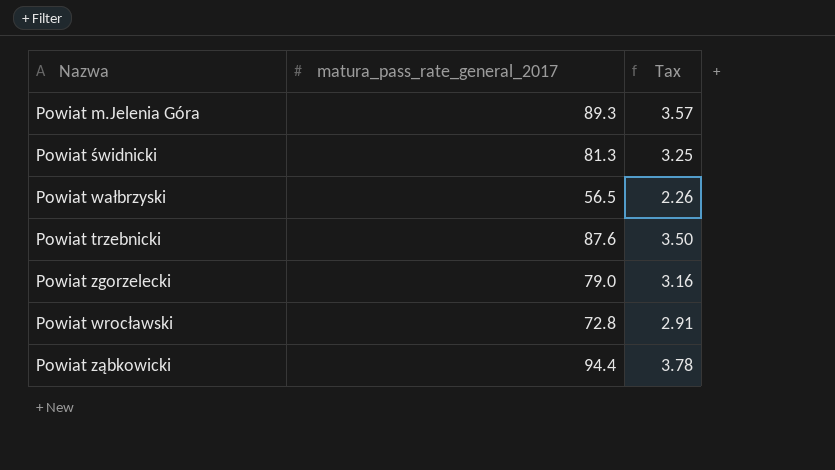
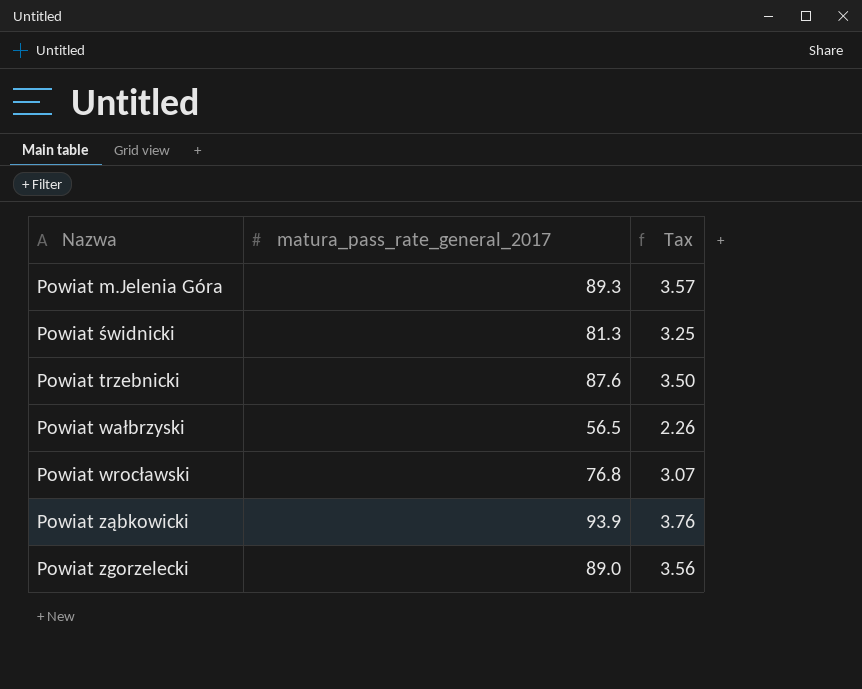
row order: none -> Nazwa ascending
Powiat wrocławski | matura_pass_rate_general_2017: 72.8 -> 76.8
Powiat wrocławski | Tax: 2.91 -> 3.07
Powiat ząbkowicki | matura_pass_rate_general_2017: 94.4 -> 93.9
Powiat ząbkowicki | Tax: 3.78 -> 3.76
Powiat zgorzelecki | matura_pass_rate_general_2017: 79.0 -> 89.0
Powiat zgorzelecki | Tax: 3.16 -> 3.56

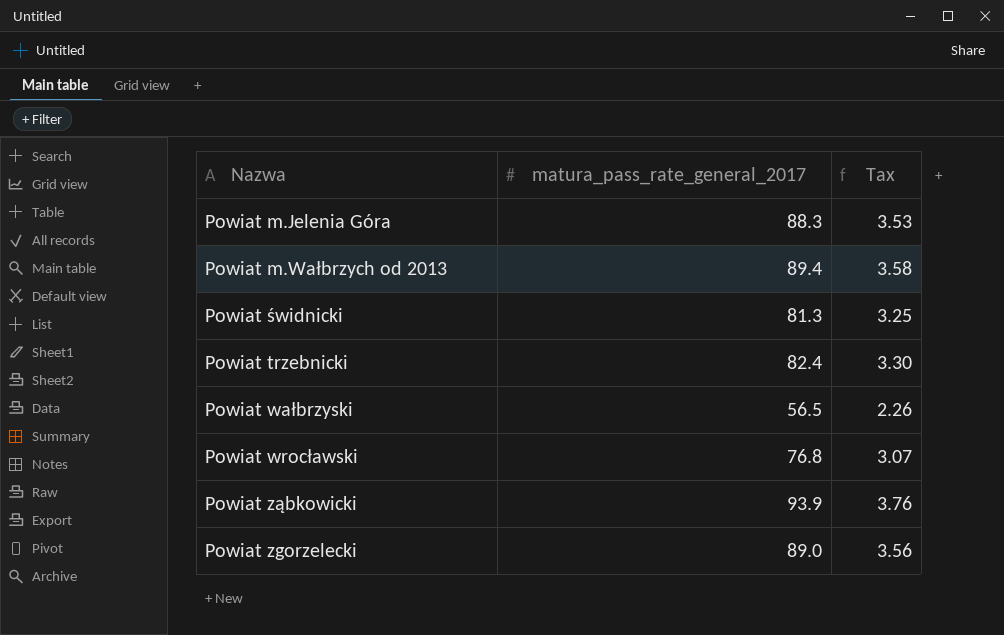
Powiat m.Jelenia Góra | matura_pass_rate_general_2017: 89.3 -> 88.3
Powiat m.Jelenia Góra | Tax: 3.57 -> 3.53
row Powiat m.Wałbrzych od 2013: none -> 89.4 | 3.58
Powiat trzebnicki | matura_pass_rate_general_2017: 87.6 -> 82.4
Powiat trzebnicki | Tax: 3.50 -> 3.30

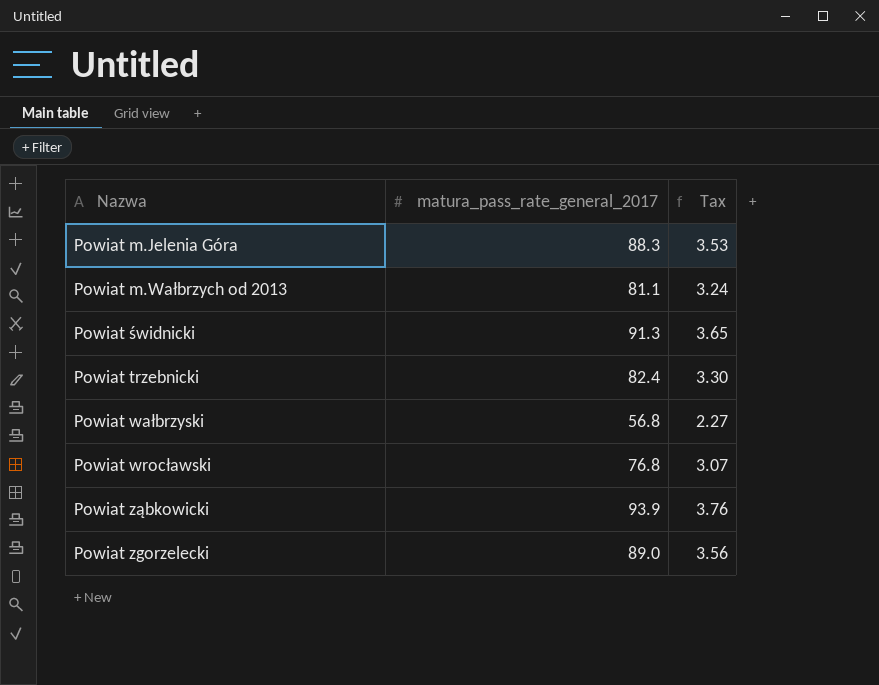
Powiat m.Wałbrzych od 2013 | matura_pass_rate_general_2017: 89.4 -> 81.1
Powiat m.Wałbrzych od 2013 | Tax: 3.58 -> 3.24
Powiat świdnicki | matura_pass_rate_general_2017: 81.3 -> 91.3
Powiat świdnicki | Tax: 3.25 -> 3.65
Powiat wałbrzyski | matura_pass_rate_general_2017: 56.5 -> 56.8
Powiat wałbrzyski | Tax: 2.26 -> 2.27

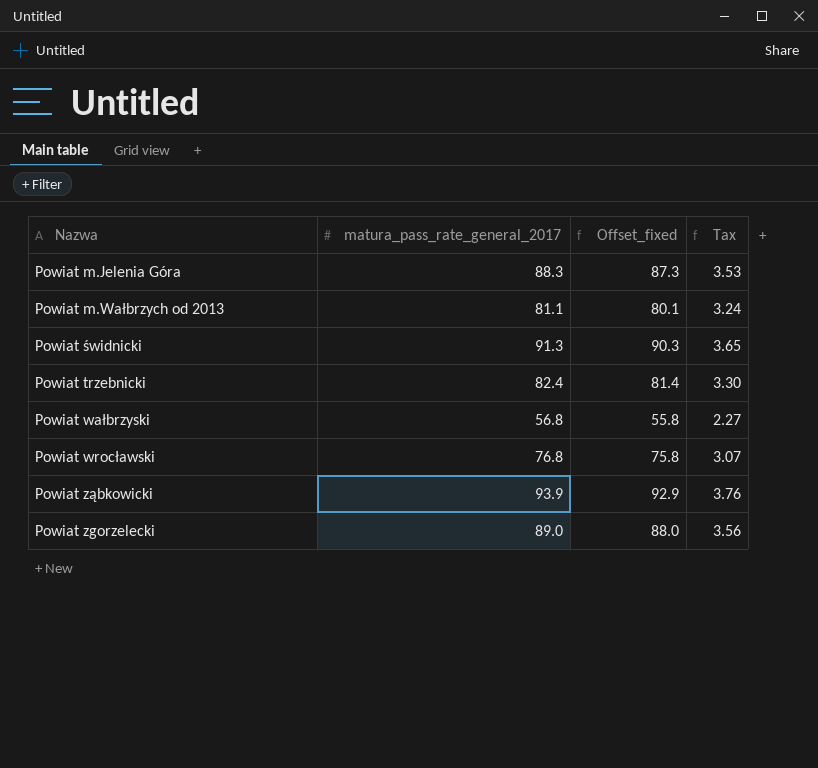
column Offset_fixed | formula: none -> [matura_pass_rate_general_2017] - 1

